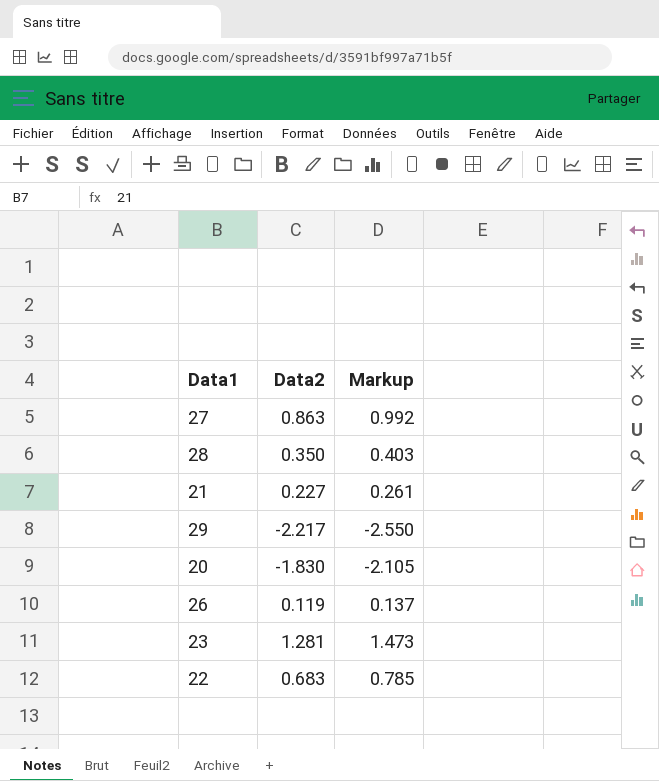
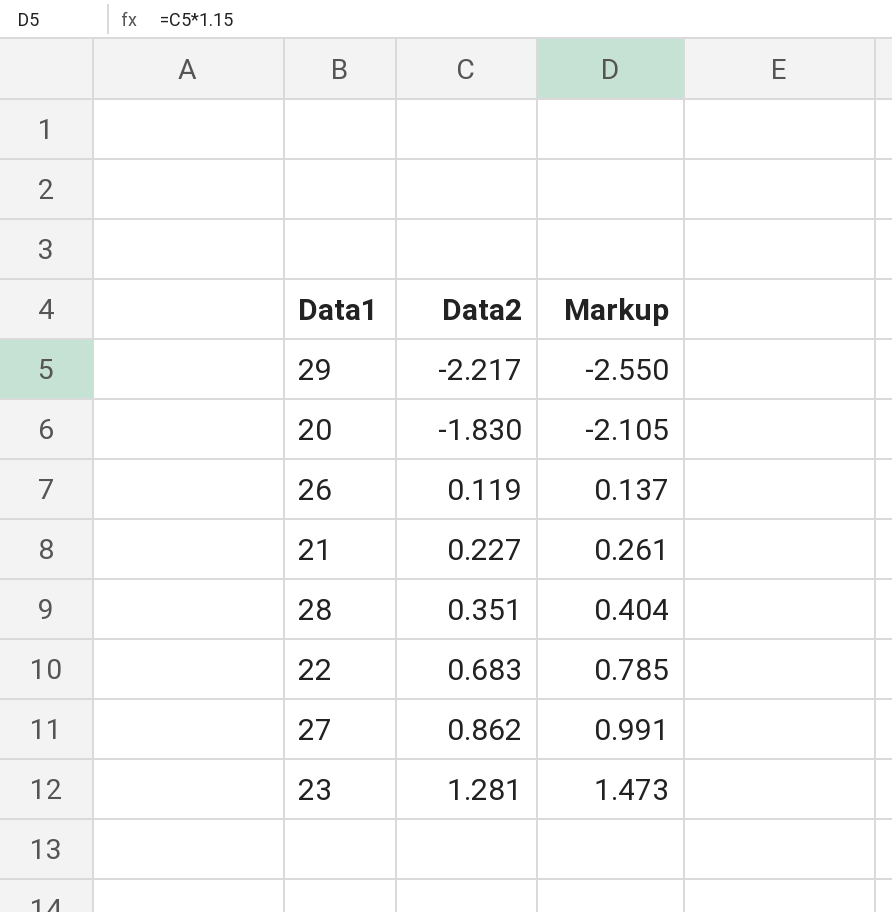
row order: none -> Data2 ascending
28 | Data2: 0.350 -> 0.351
28 | Markup: 0.403 -> 0.404
27 | Data2: 0.863 -> 0.862
27 | Markup: 0.992 -> 0.991

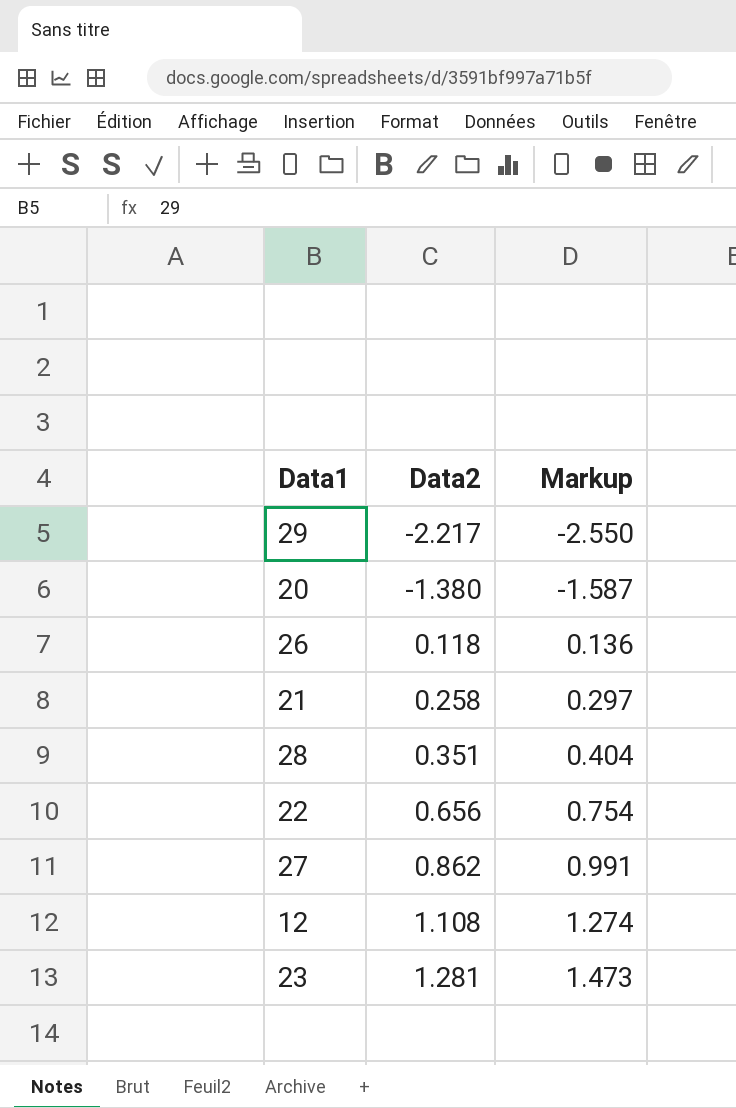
20 | Data2: -1.830 -> -1.380
20 | Markup: -2.105 -> -1.587
26 | Data2: 0.119 -> 0.118
26 | Markup: 0.137 -> 0.136
21 | Data2: 0.227 -> 0.258
21 | Markup: 0.261 -> 0.297
22 | Data2: 0.683 -> 0.656
22 | Markup: 0.785 -> 0.754
row 12: none -> 1.108 | 1.274

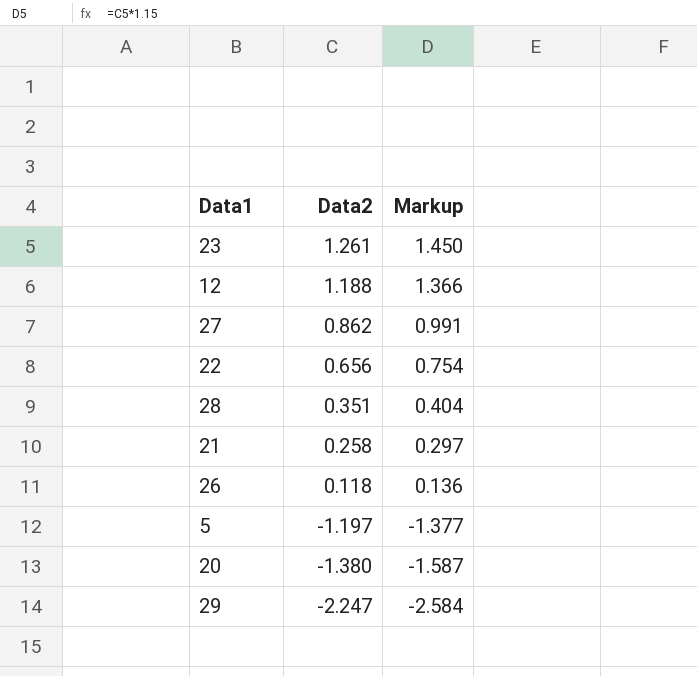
row order: Data2 ascending -> Data2 descending
23 | Data2: 1.281 -> 1.261
23 | Markup: 1.473 -> 1.450
12 | Data2: 1.108 -> 1.188
12 | Markup: 1.274 -> 1.366
row 5: none -> -1.197 | -1.377
29 | Data2: -2.217 -> -2.247
29 | Markup: -2.550 -> -2.584

